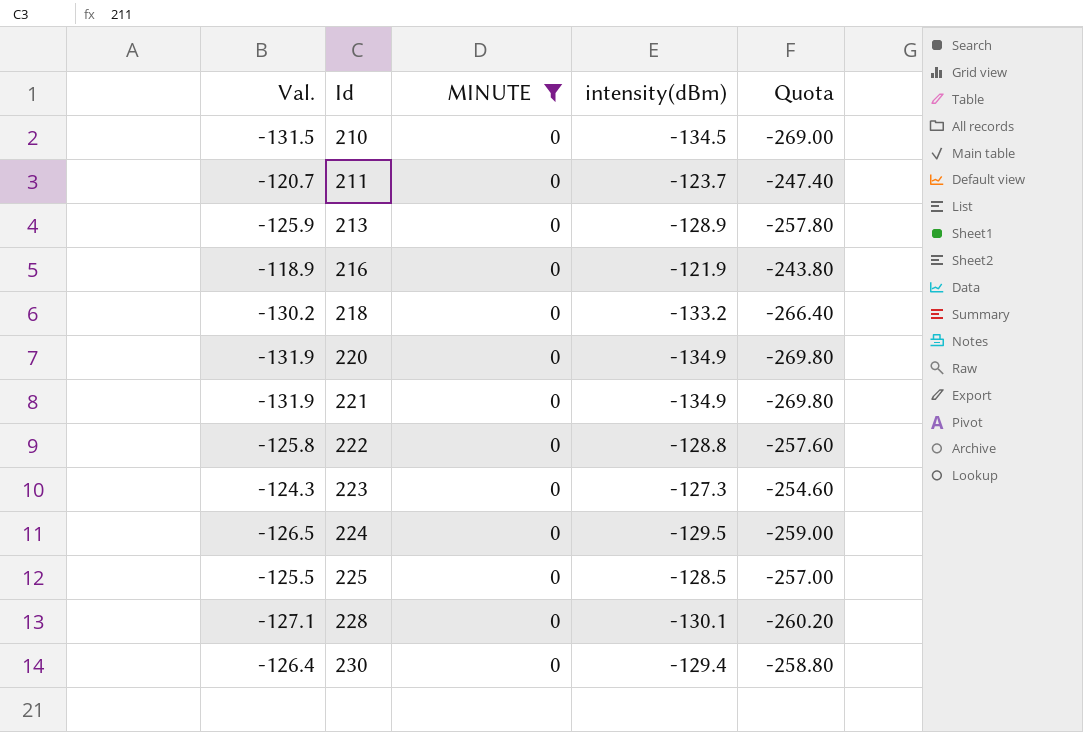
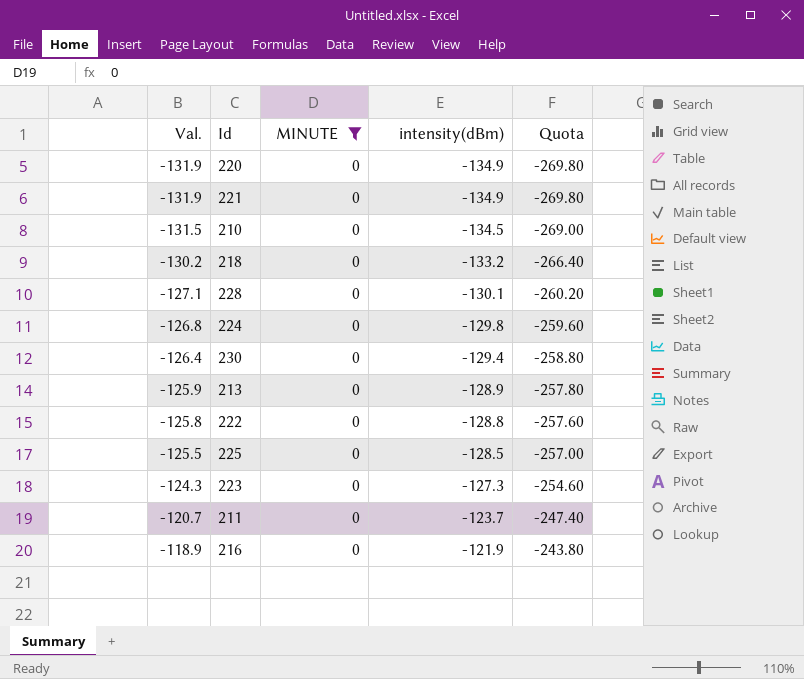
row order: Id ascending -> Val. ascending
224 | Val.: -126.5 -> -126.8
224 | intensity(dBm): -129.5 -> -129.8
224 | Quota: -259.00 -> -259.60

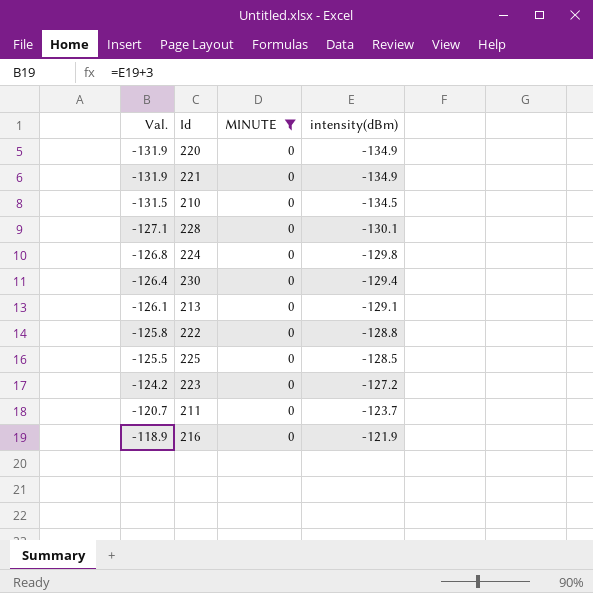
column Quota | formula: [intensity(dBm)] * 2 -> none
row 218: -130.2 | 0 | -133.2 | -266.40 -> none
213 | Val.: -125.9 -> -126.1
213 | intensity(dBm): -128.9 -> -129.1
223 | Val.: -124.3 -> -124.2
223 | intensity(dBm): -127.3 -> -127.2

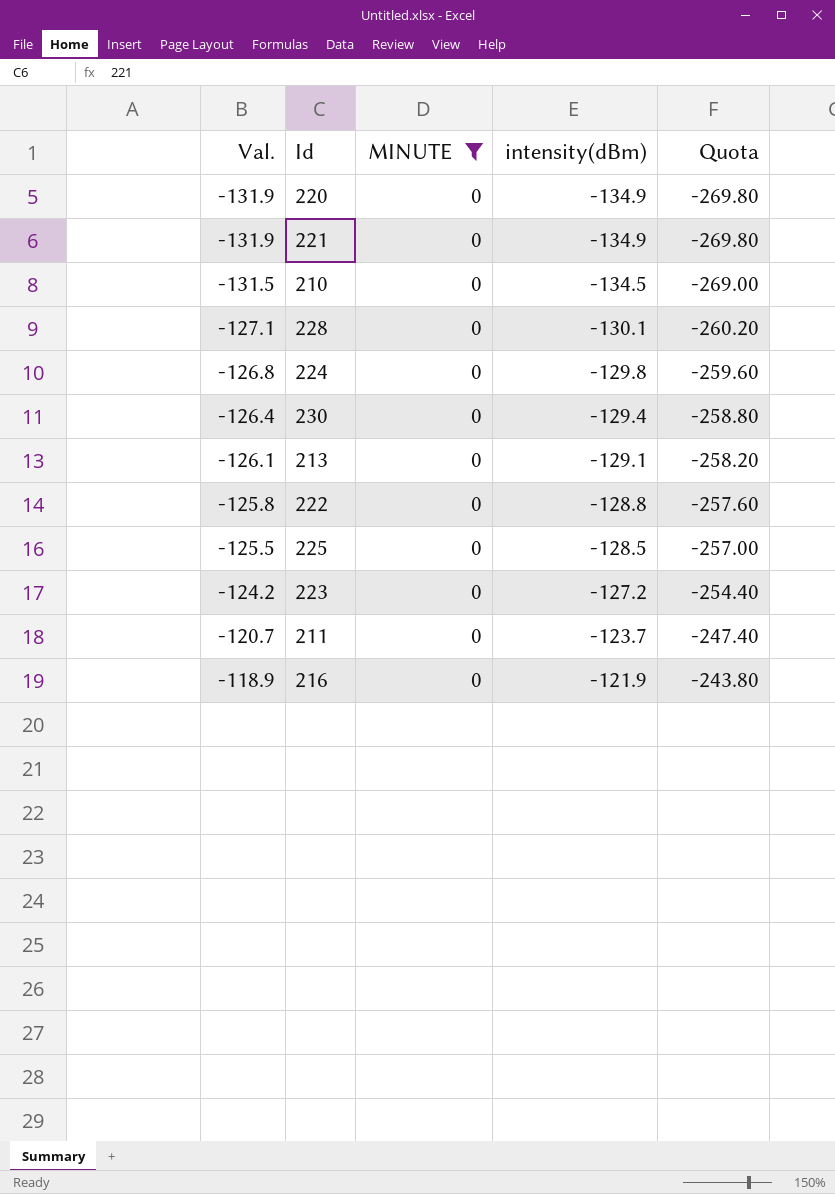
column Quota | formula: none -> [intensity(dBm)] * 2

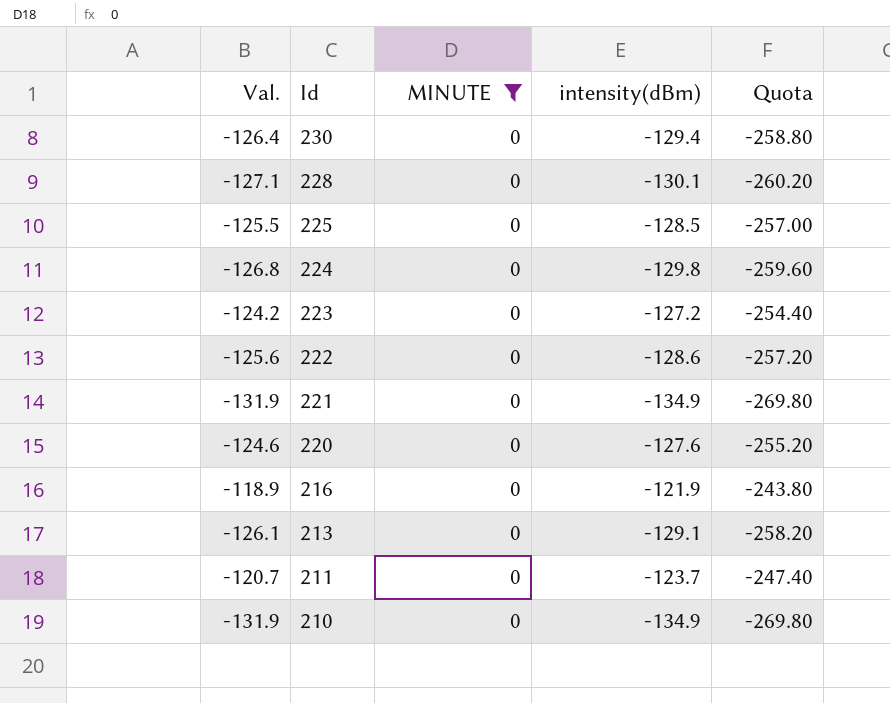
row order: Val. ascending -> Id descending
222 | Val.: -125.8 -> -125.6
222 | intensity(dBm): -128.8 -> -128.6
222 | Quota: -257.60 -> -257.20
220 | Val.: -131.9 -> -124.6
220 | intensity(dBm): -134.9 -> -127.6
220 | Quota: -269.80 -> -255.20
210 | Val.: -131.5 -> -131.9
210 | intensity(dBm): -134.5 -> -134.9
210 | Quota: -269.00 -> -269.80

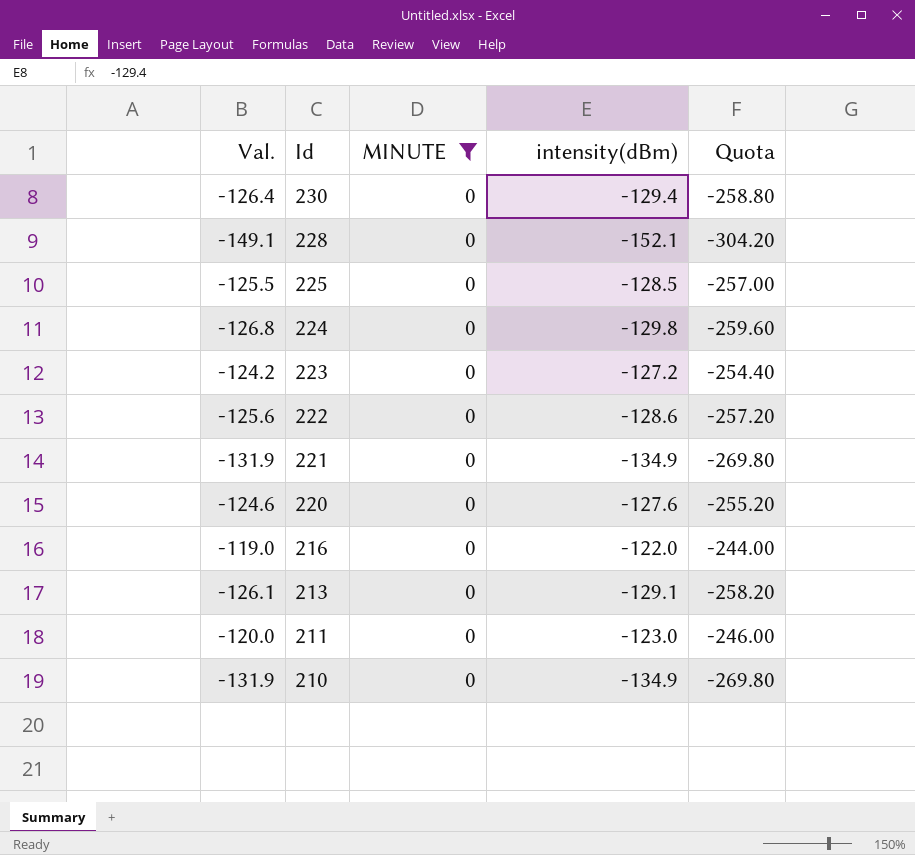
228 | Val.: -127.1 -> -149.1
228 | intensity(dBm): -130.1 -> -152.1
228 | Quota: -260.20 -> -304.20
216 | Val.: -118.9 -> -119.0
216 | intensity(dBm): -121.9 -> -122.0
216 | Quota: -243.80 -> -244.00
211 | Val.: -120.7 -> -120.0
211 | intensity(dBm): -123.7 -> -123.0
211 | Quota: -247.40 -> -246.00

